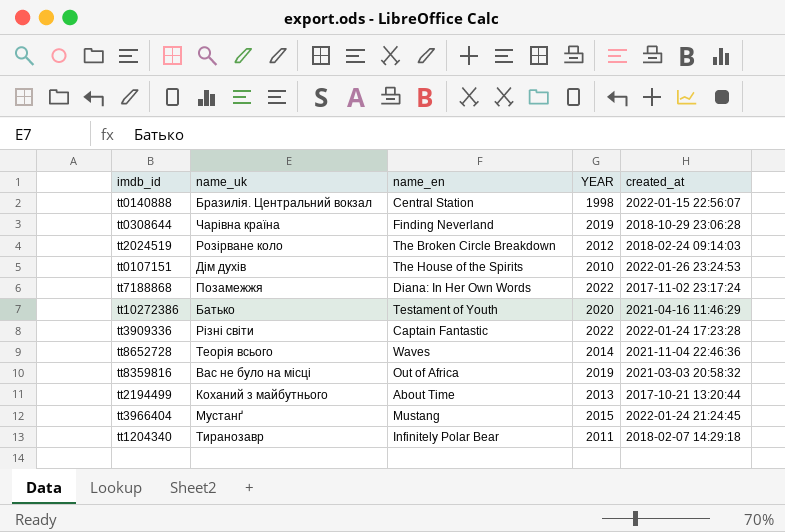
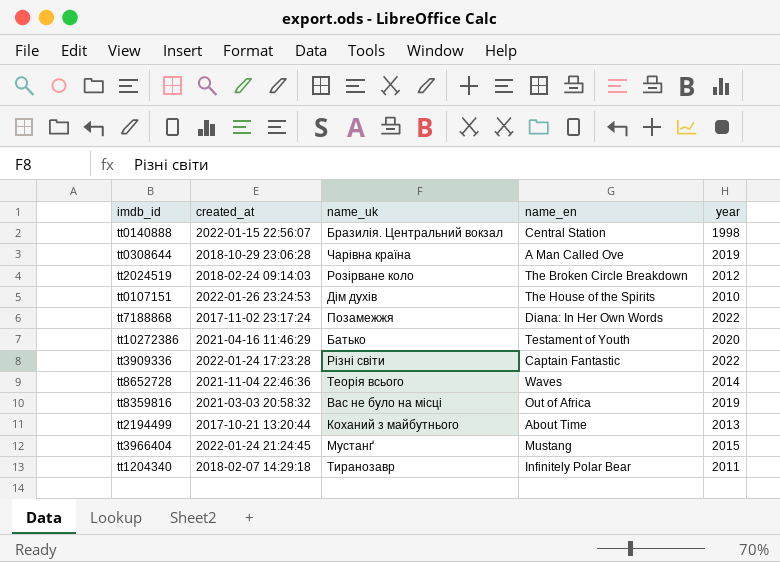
column created_at | position: 5 -> 2
column name: YEAR -> year
tt0308644 | name_en: Finding Neverland -> A Man Called Ove

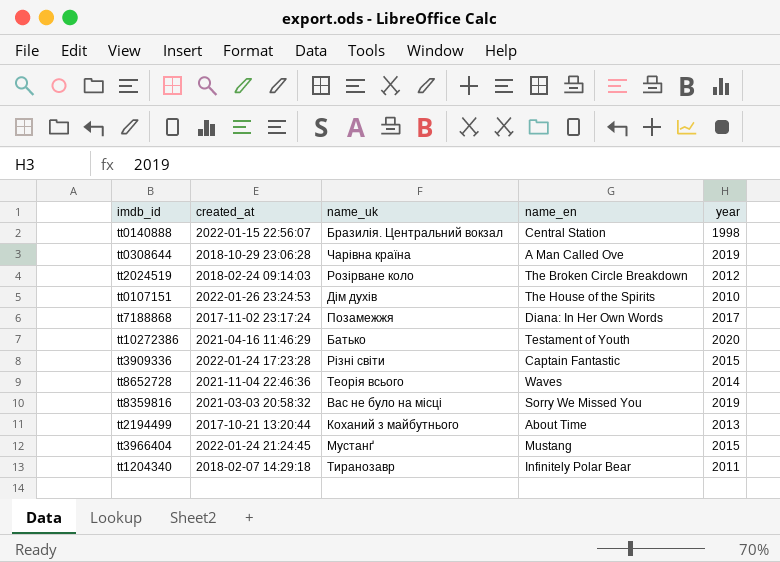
tt7188868 | year: 2022 -> 2017
tt3909336 | year: 2022 -> 2015
tt8359816 | name_en: Out of Africa -> Sorry We Missed You

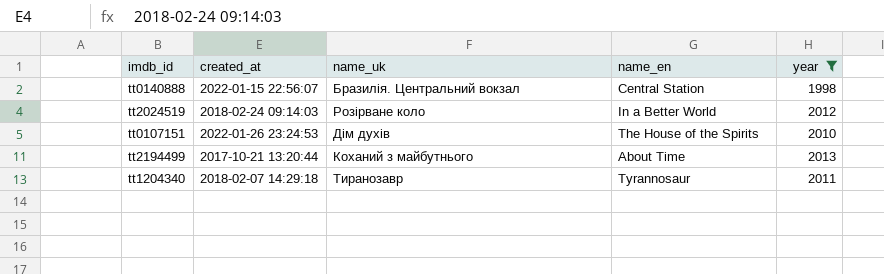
filter: none -> year <= 2013
tt2024519 | name_en: The Broken Circle Breakdown -> In a Better World
tt1204340 | name_en: Infinitely Polar Bear -> Tyrannosaur

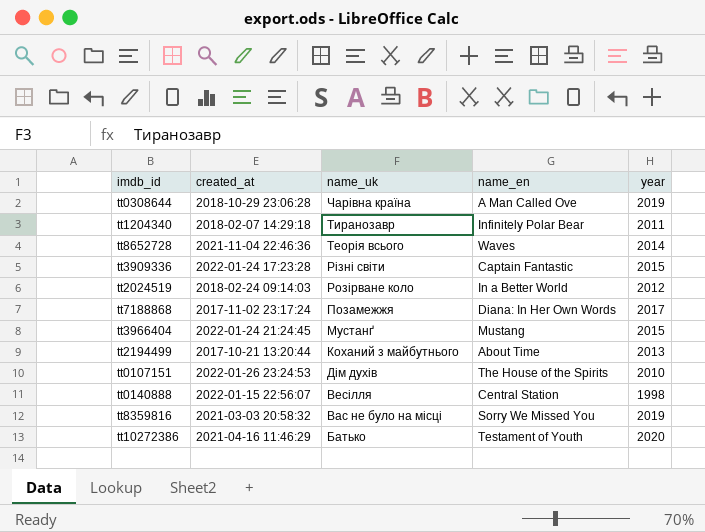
filter: year <= 2013 -> none
row order: none -> name_uk descending
tt1204340 | name_en: Tyrannosaur -> Infinitely Polar Bear
tt0140888 | name_uk: Бразилія. Центральний вокзал -> Весілля

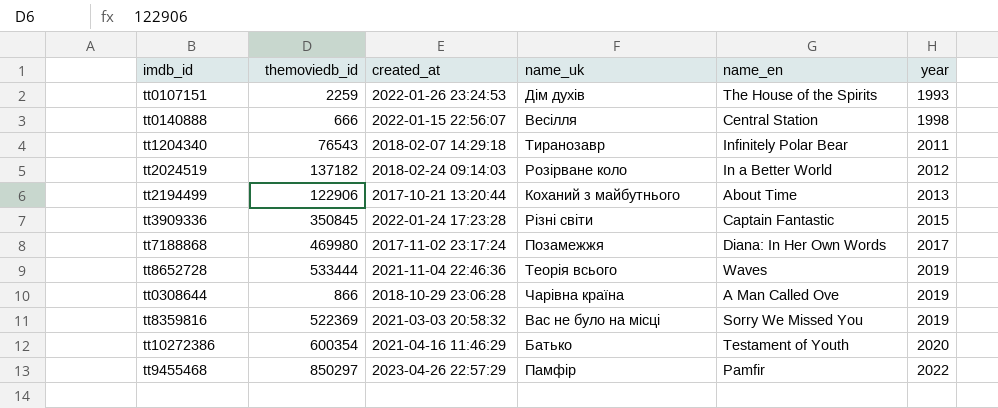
row order: name_uk descending -> year ascending
column themoviedb_id | position: none -> 2
row tt3966404: 2022-01-24 21:24:45 | Мустанґ | Mustang | 2015 -> none
tt0107151 | year: 2010 -> 1993
tt8652728 | year: 2014 -> 2019
row tt9455468: none -> 850297 | 2023-04-26 22:57:29 | Памфір | Pamfir | 2022

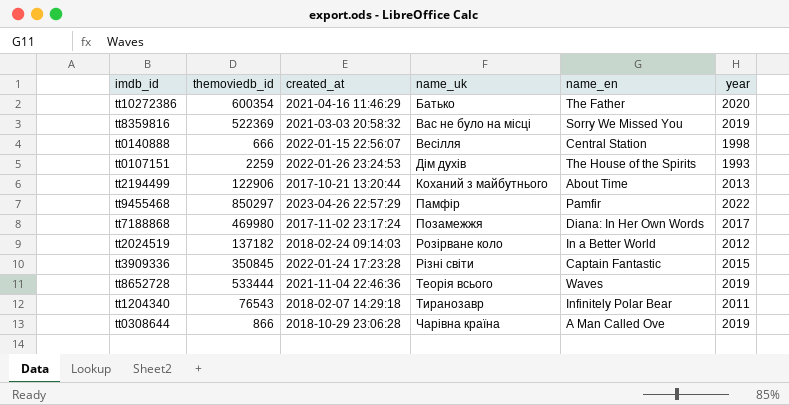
row order: year ascending -> name_uk ascending
tt10272386 | name_en: Testament of Youth -> The Father

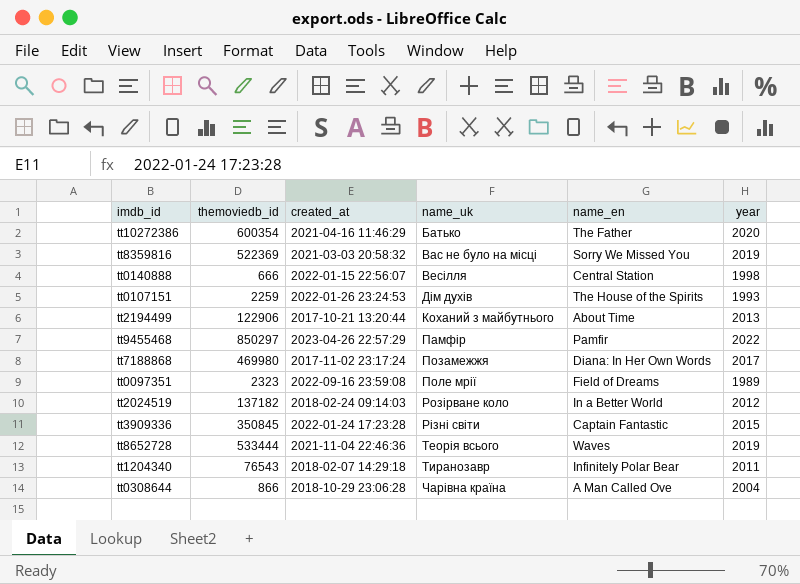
row tt0097351: none -> 2323 | 2022-09-16 23:59:08 | Поле мрії | Field of Dreams | 1989
tt0308644 | year: 2019 -> 2004

